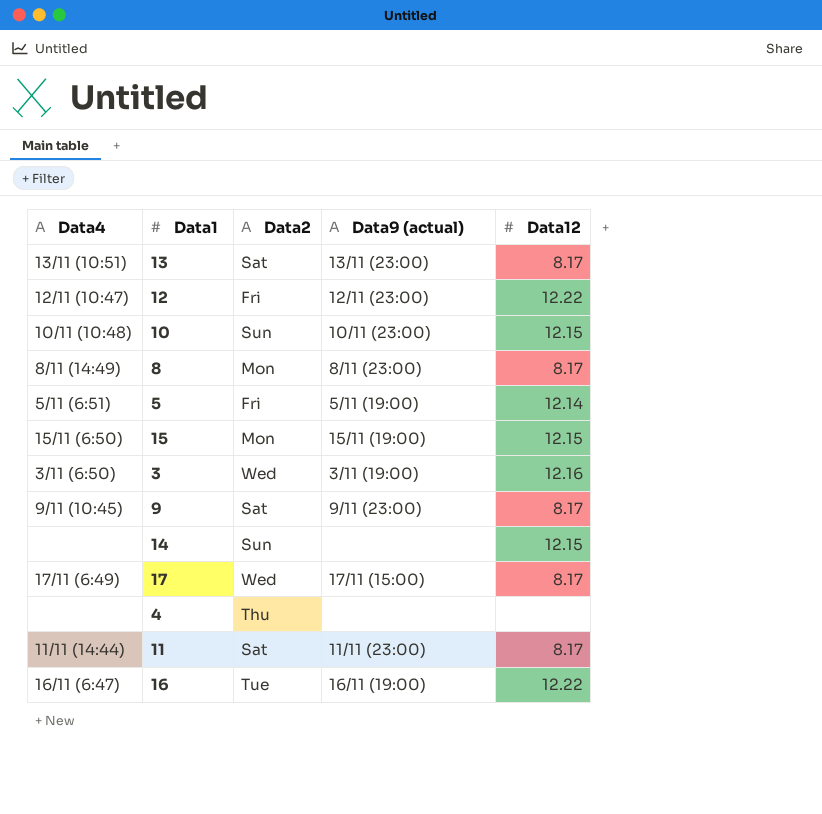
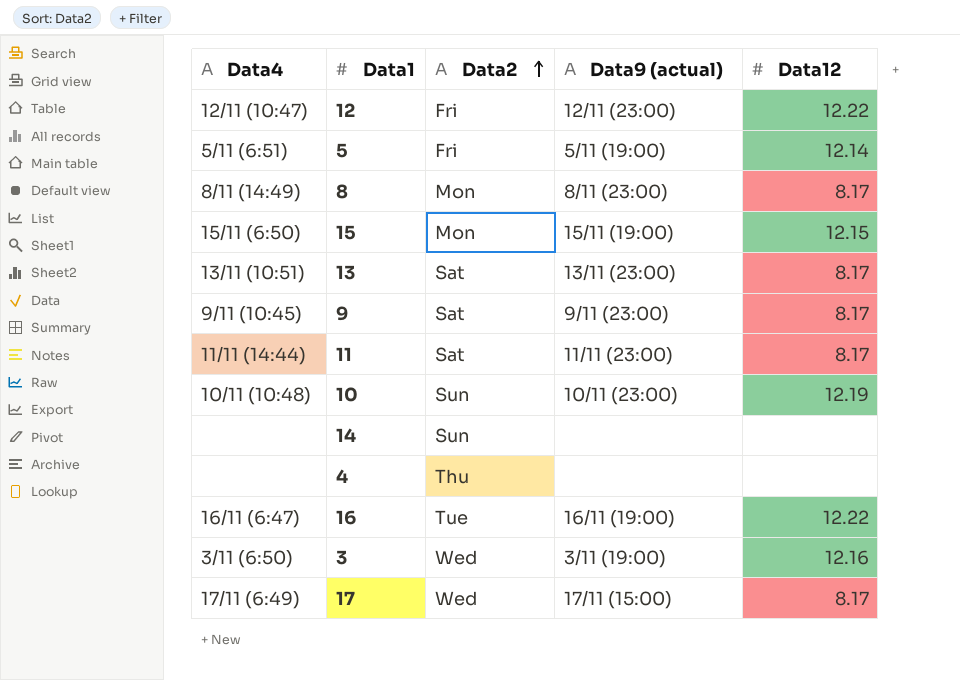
row order: none -> Data2 ascending
10 | Data12: 12.15 -> 12.19
14 | Data12: 12.15 -> none

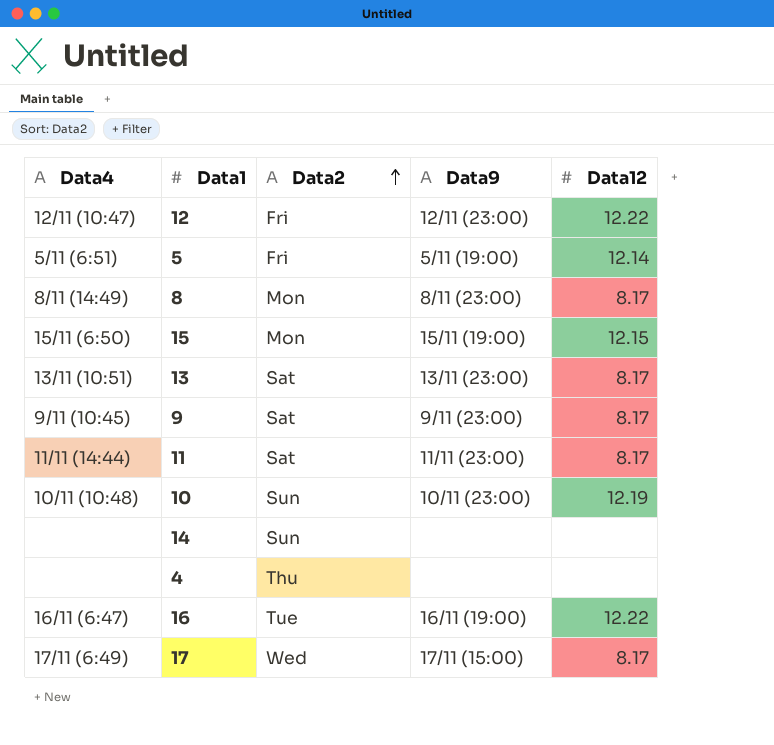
column name: Data9 (actual) -> Data9
row 3: 3/11 (6:50) | Wed | 3/11 (19:00) | 12.16 -> none

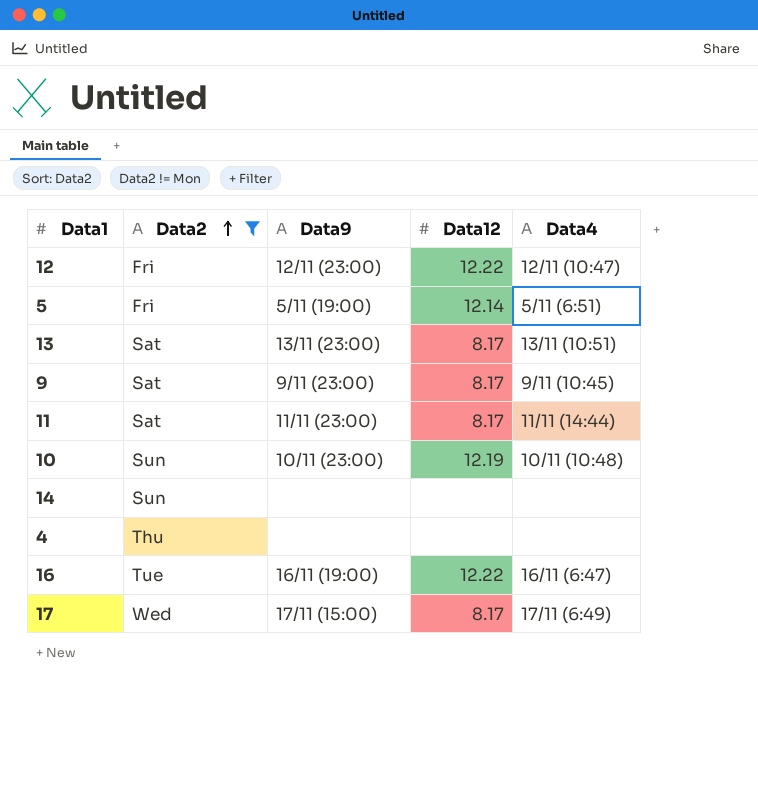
filter: none -> Data2 != Mon
column Data4 | position: 1 -> 5

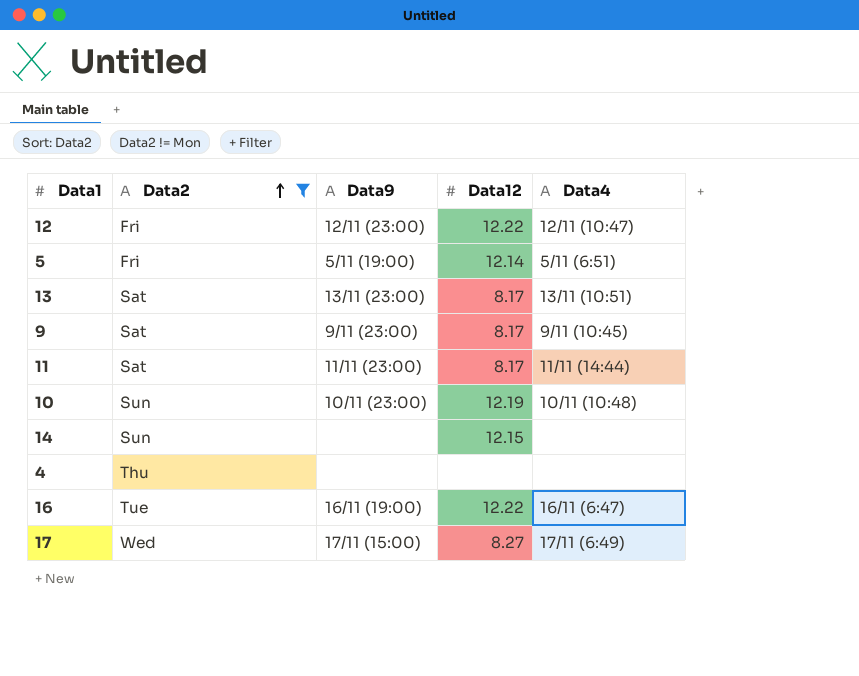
14 | Data12: none -> 12.15
17 | Data12: 8.17 -> 8.27

